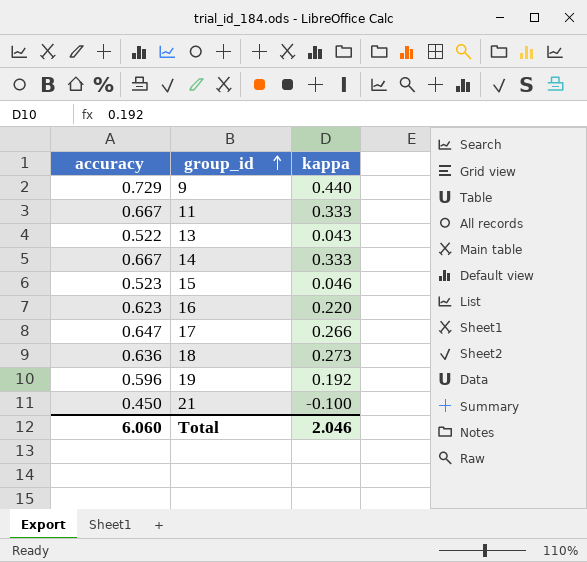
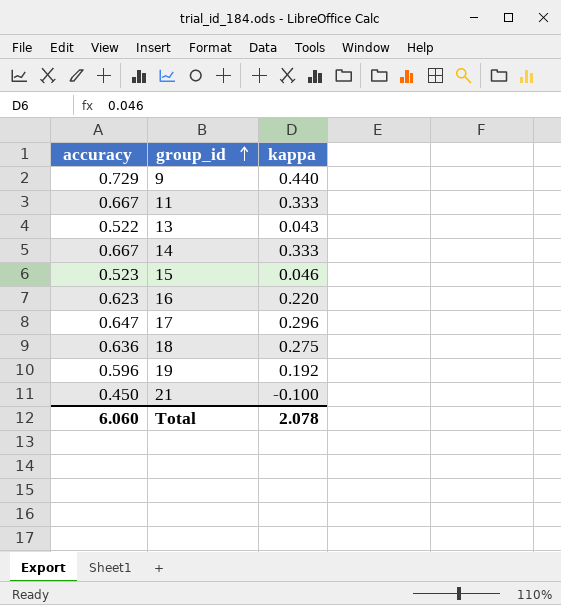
17 | kappa: 0.266 -> 0.296
18 | kappa: 0.273 -> 0.275
Total | kappa: 2.046 -> 2.078

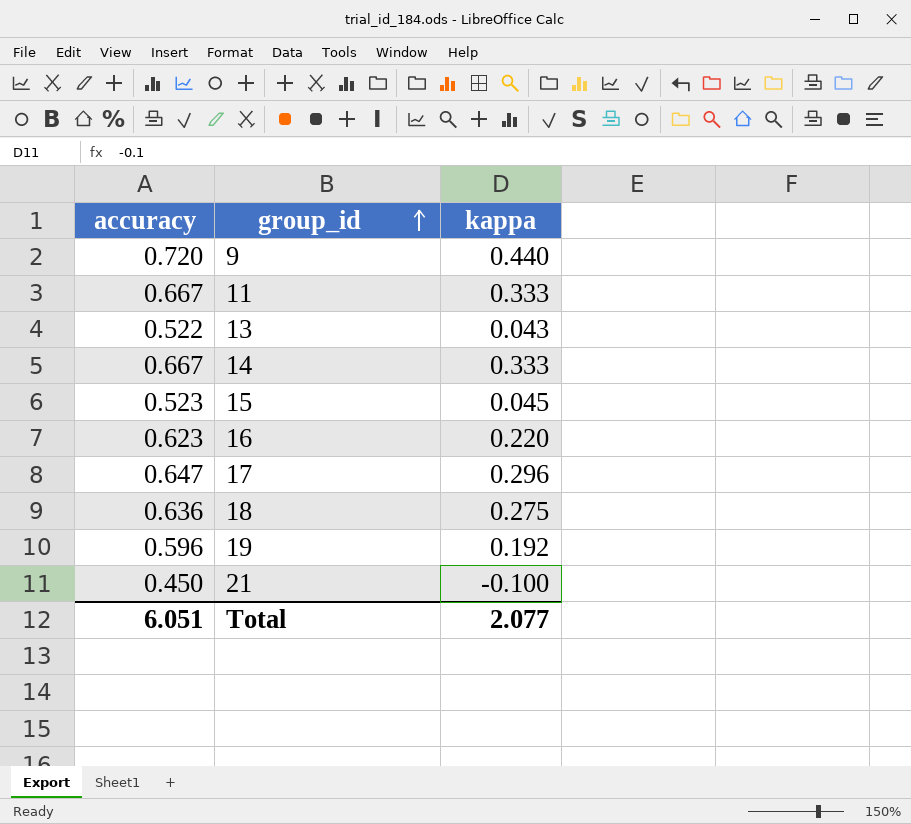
9 | accuracy: 0.729 -> 0.720
15 | kappa: 0.046 -> 0.045
Total | accuracy: 6.060 -> 6.051
Total | kappa: 2.078 -> 2.077

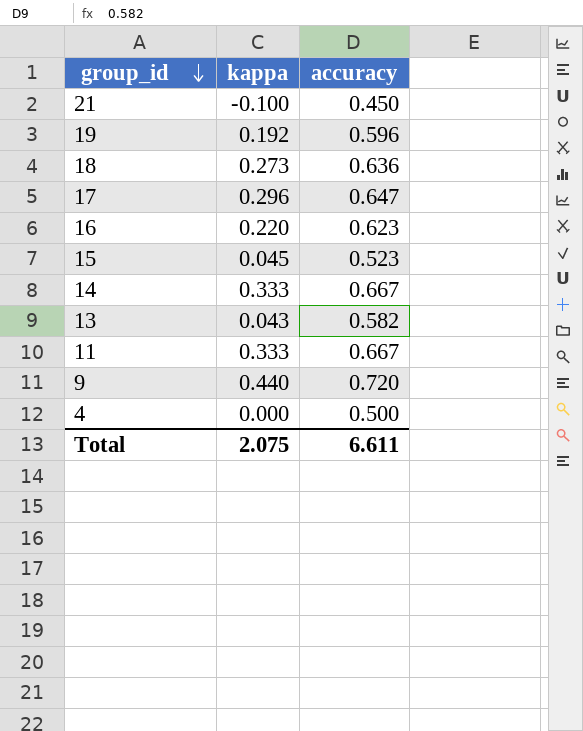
row order: group_id ascending -> group_id descending
column accuracy | position: 1 -> 3
18 | kappa: 0.275 -> 0.273
13 | accuracy: 0.522 -> 0.582
row 4: none -> 0.000 | 0.500
Total | kappa: 2.077 -> 2.075
Total | accuracy: 6.051 -> 6.611

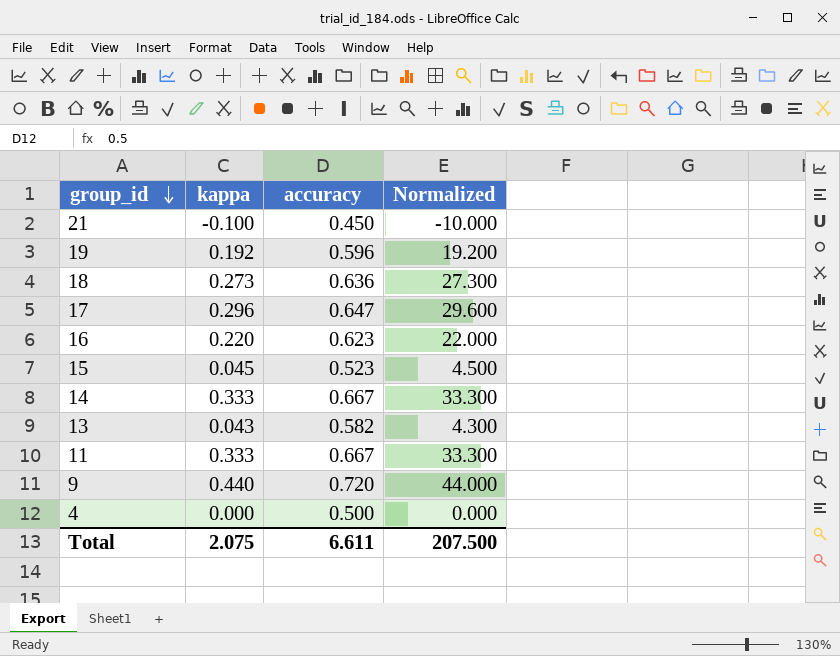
column Normalized | formula: none -> [kappa] * 100

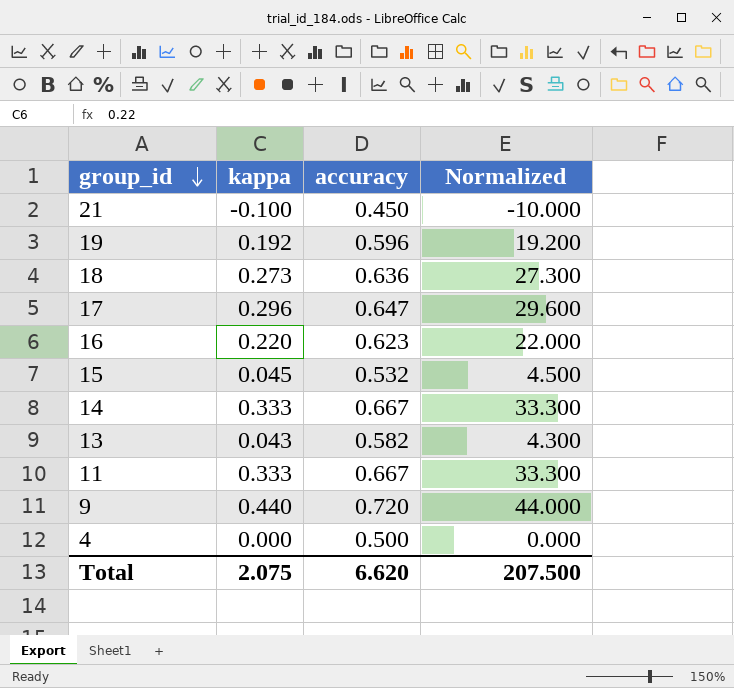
15 | accuracy: 0.523 -> 0.532
Total | accuracy: 6.611 -> 6.620

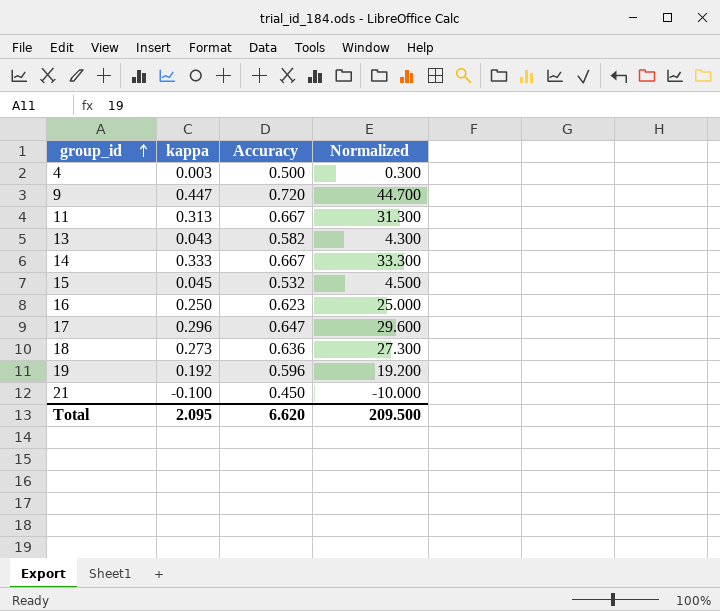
row order: group_id descending -> group_id ascending
column name: accuracy -> Accuracy
4 | kappa: 0.000 -> 0.003
4 | Normalized: 0.000 -> 0.300
9 | kappa: 0.440 -> 0.447
9 | Normalized: 44.000 -> 44.700
11 | kappa: 0.333 -> 0.313
11 | Normalized: 33.300 -> 31.300
16 | kappa: 0.220 -> 0.250
16 | Normalized: 22.000 -> 25.000
Total | kappa: 2.075 -> 2.095
Total | Normalized: 207.500 -> 209.500

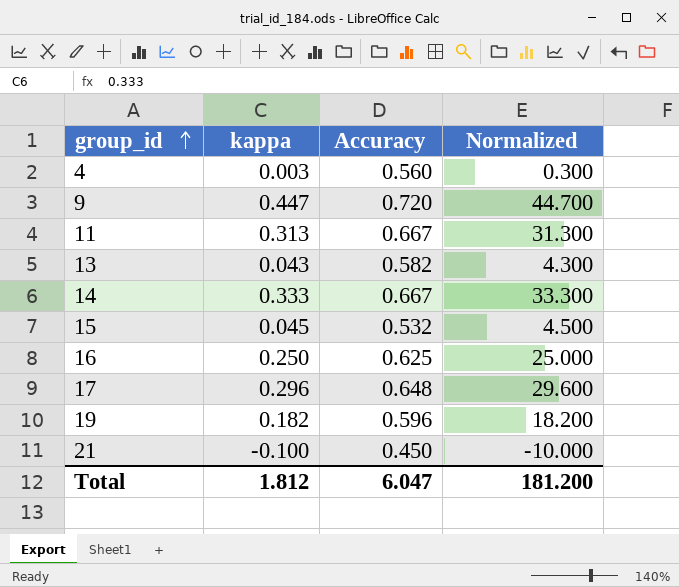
row 18: 0.273 | 0.636 | 27.300 -> none
4 | Accuracy: 0.500 -> 0.560
16 | Accuracy: 0.623 -> 0.625
17 | Accuracy: 0.647 -> 0.648
19 | kappa: 0.192 -> 0.182
19 | Normalized: 19.200 -> 18.200
Total | kappa: 2.095 -> 1.812
Total | Accuracy: 6.620 -> 6.047
Total | Normalized: 209.500 -> 181.200

